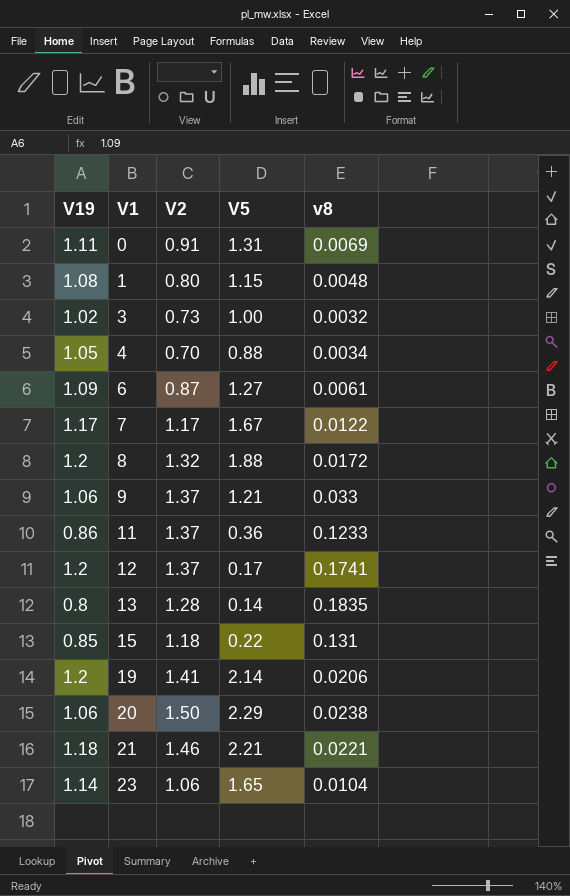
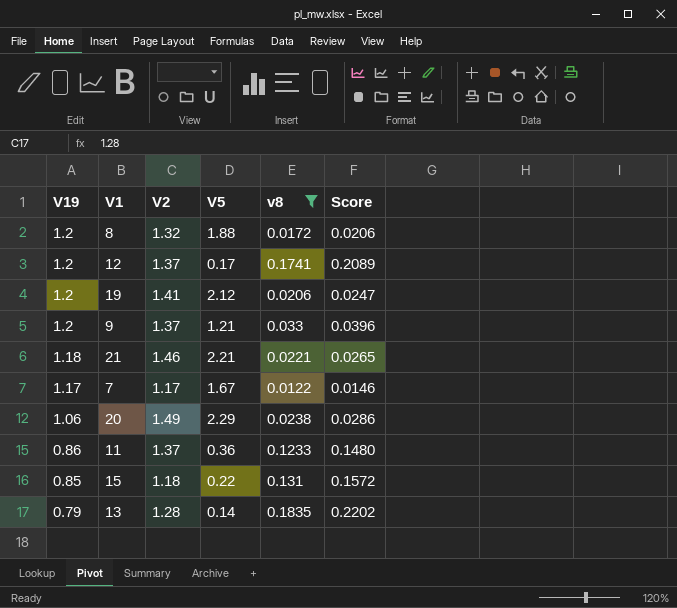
filter: none -> v8 >= 0.0122
row order: V1 ascending -> V19 descending
column Score | formula: none -> [v8] * 1.2
19 | V5: 2.14 -> 2.12
9 | V19: 1.06 -> 1.2
20 | V2: 1.50 -> 1.49
13 | V19: 0.8 -> 0.79

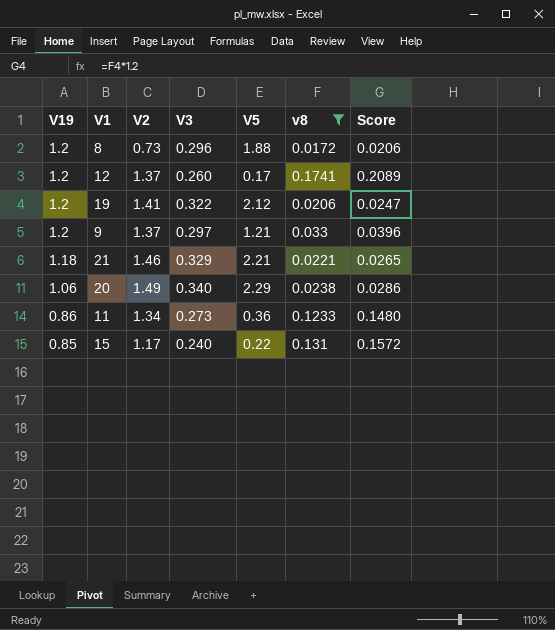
column V3 | position: none -> 4
row 7: 1.17 | 1.17 | 1.67 | 0.0122 | 0.0146 -> none
row 13: 0.79 | 1.28 | 0.14 | 0.1835 | 0.2202 -> none
8 | V2: 1.32 -> 0.73
11 | V2: 1.37 -> 1.34
15 | V2: 1.18 -> 1.17

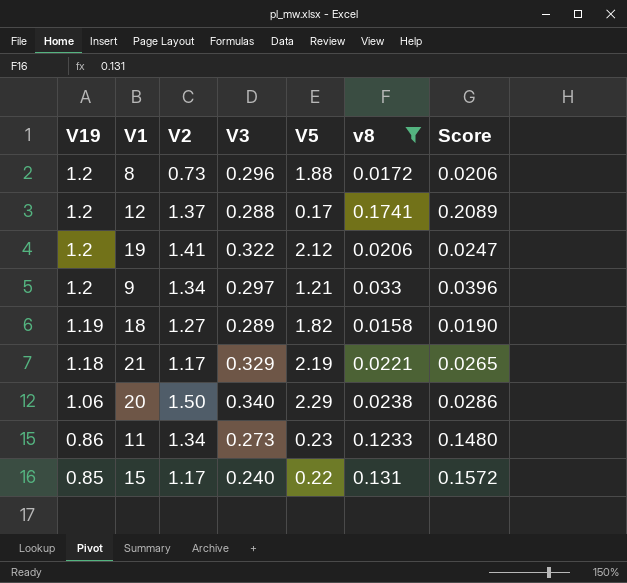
12 | V3: 0.260 -> 0.288
9 | V2: 1.37 -> 1.34
row 18: none -> 1.19 | 1.27 | 0.289 | 1.82 | 0.0158 | 0.0190
21 | V2: 1.46 -> 1.17
21 | V5: 2.21 -> 2.19
20 | V2: 1.49 -> 1.50
11 | V5: 0.36 -> 0.23

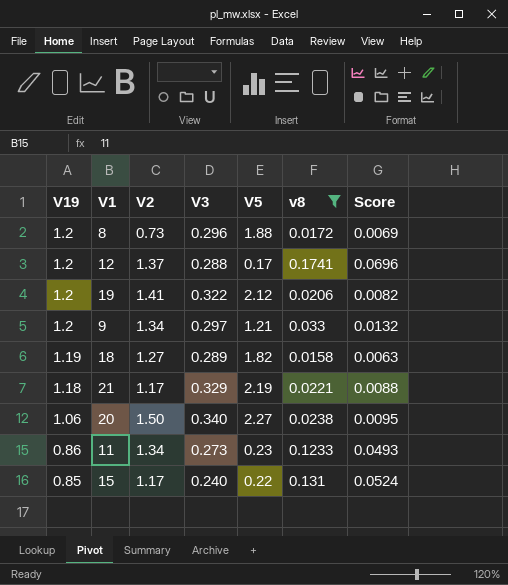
column Score | formula: [v8] * 1.2 -> [v8] * 0.4
20 | V5: 2.29 -> 2.27

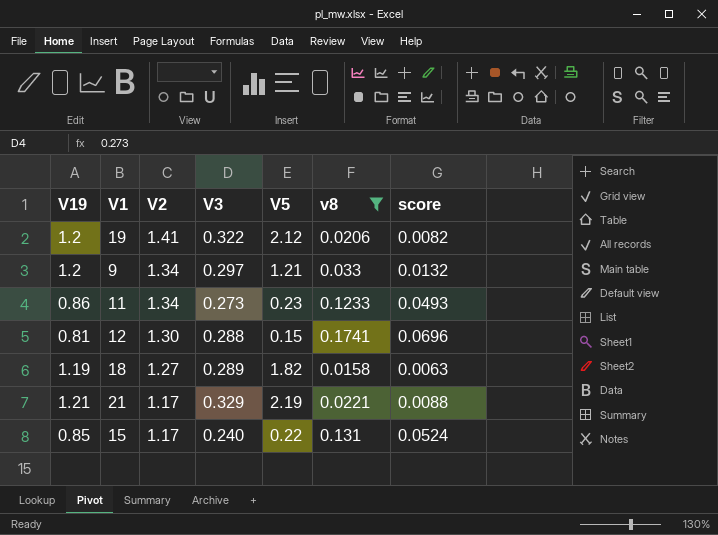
row order: V19 descending -> V2 descending
column name: Score -> score
row 8: 1.2 | 0.73 | 0.296 | 1.88 | 0.0172 | 0.0069 -> none
row 20: 1.06 | 1.50 | 0.340 | 2.27 | 0.0238 | 0.0095 -> none
12 | V19: 1.2 -> 0.81
12 | V2: 1.37 -> 1.30
12 | V5: 0.17 -> 0.15
21 | V19: 1.18 -> 1.21

